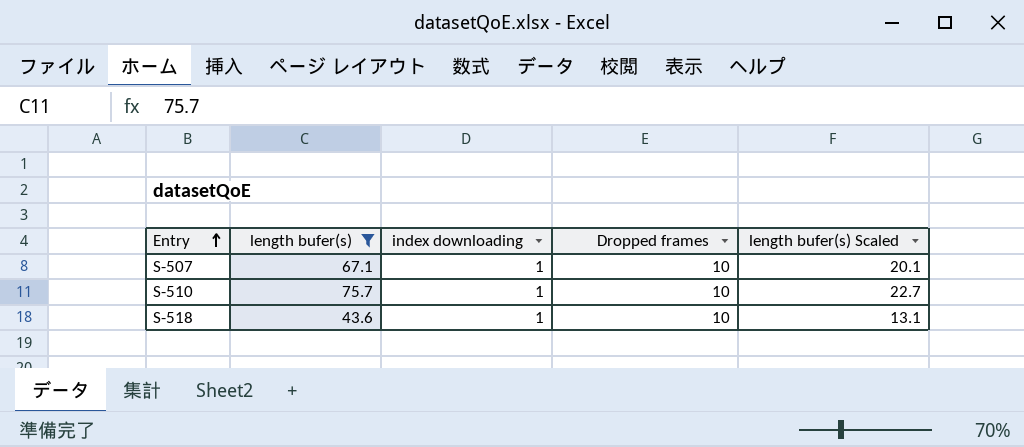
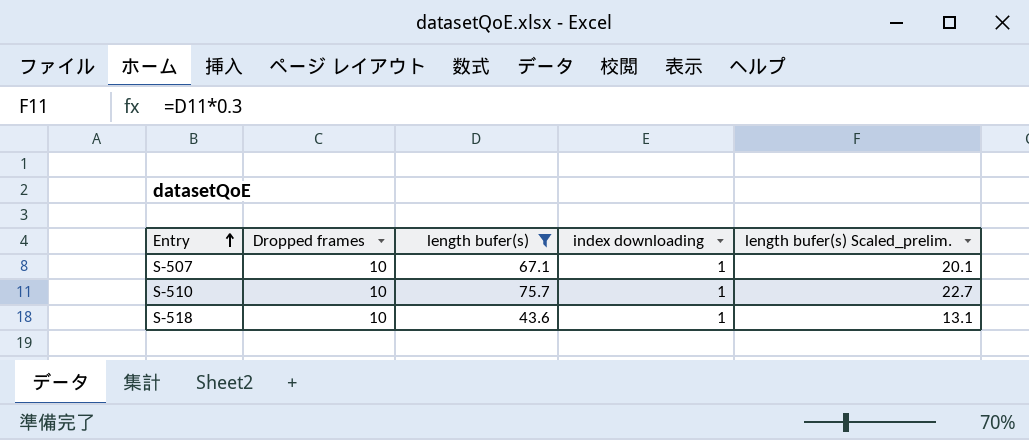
column Dropped frames | position: 4 -> 2
column name: length bufer(s) Scaled -> length bufer(s) Scaled_prelim.

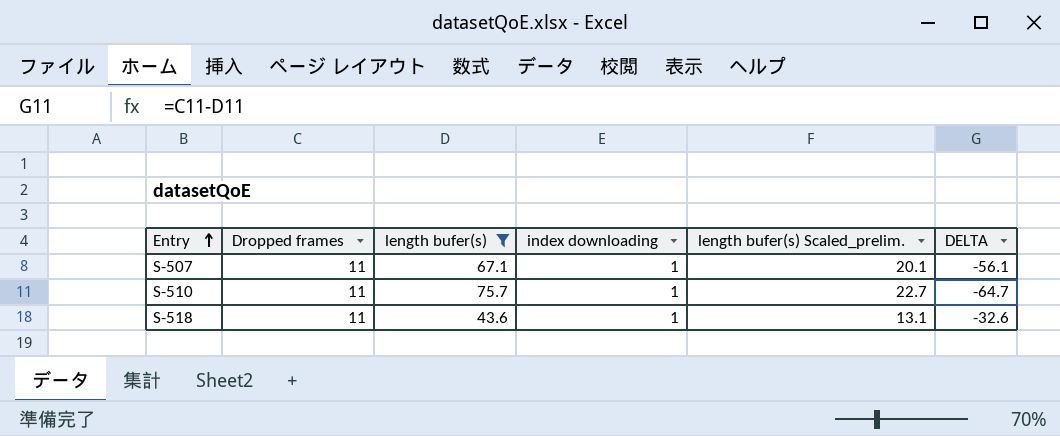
column DELTA | formula: none -> [Dropped frames] - [length bufer(s)]
S-507 | Dropped frames: 10 -> 11
S-510 | Dropped frames: 10 -> 11
S-518 | Dropped frames: 10 -> 11

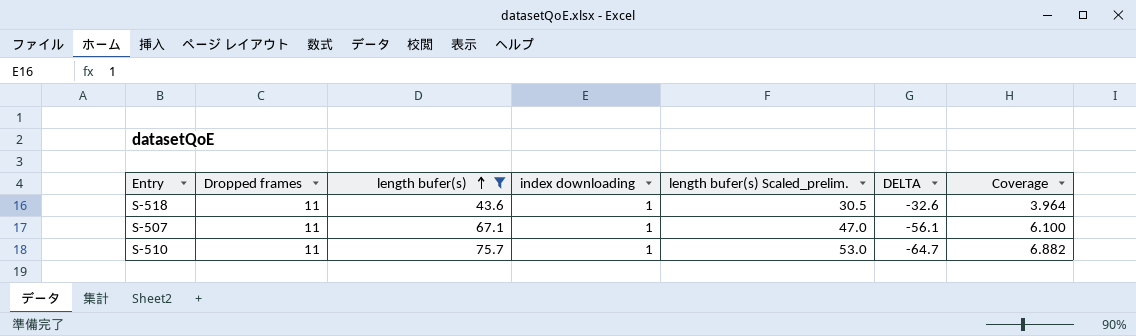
row order: Entry ascending -> length bufer(s) ascending
column length bufer(s) Scaled_prelim. | formula: [length bufer(s)] * 0.3 -> [length bufer(s)] * 0.7
column Coverage | formula: none -> [length bufer(s)] / [Dropped frames]

